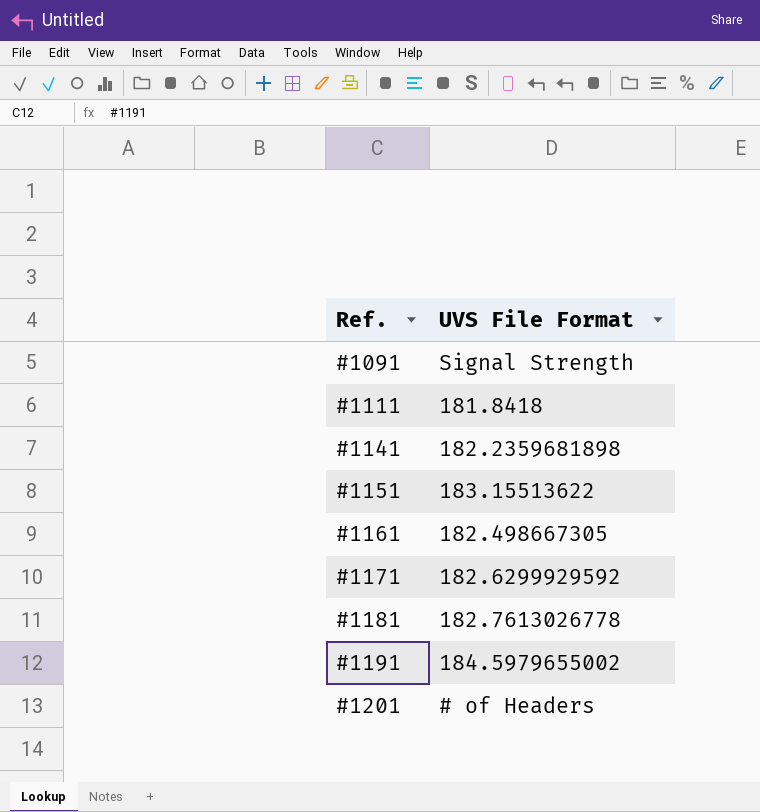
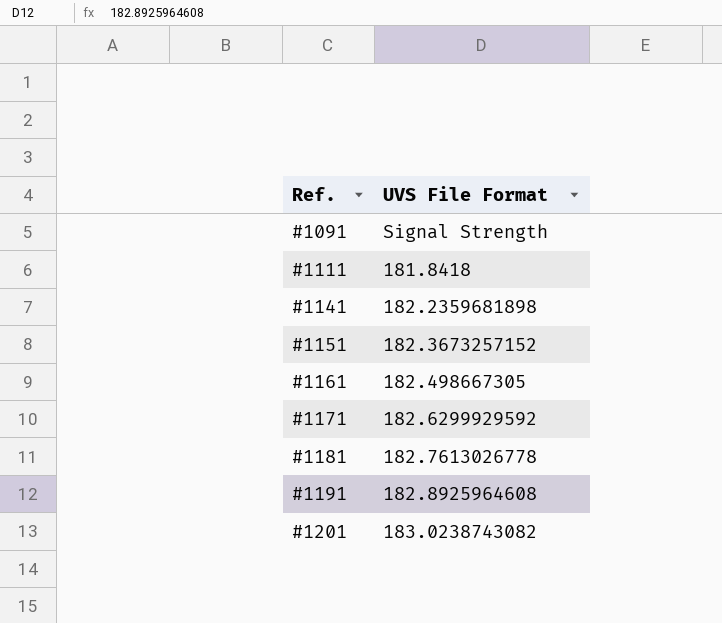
#1151 | UVS File Format: 183.15513622 -> 182.3673257152
#1191 | UVS File Format: 184.5979655002 -> 182.8925964608
#1201 | UVS File Format: # of Headers -> 183.0238743082

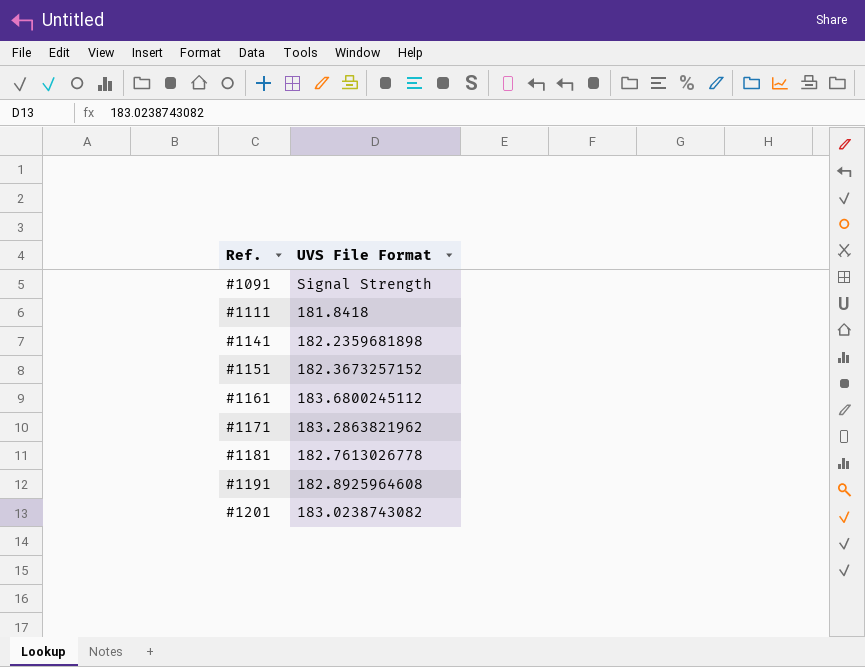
#1161 | UVS File Format: 182.498667305 -> 183.6800245112
#1171 | UVS File Format: 182.6299929592 -> 183.2863821962

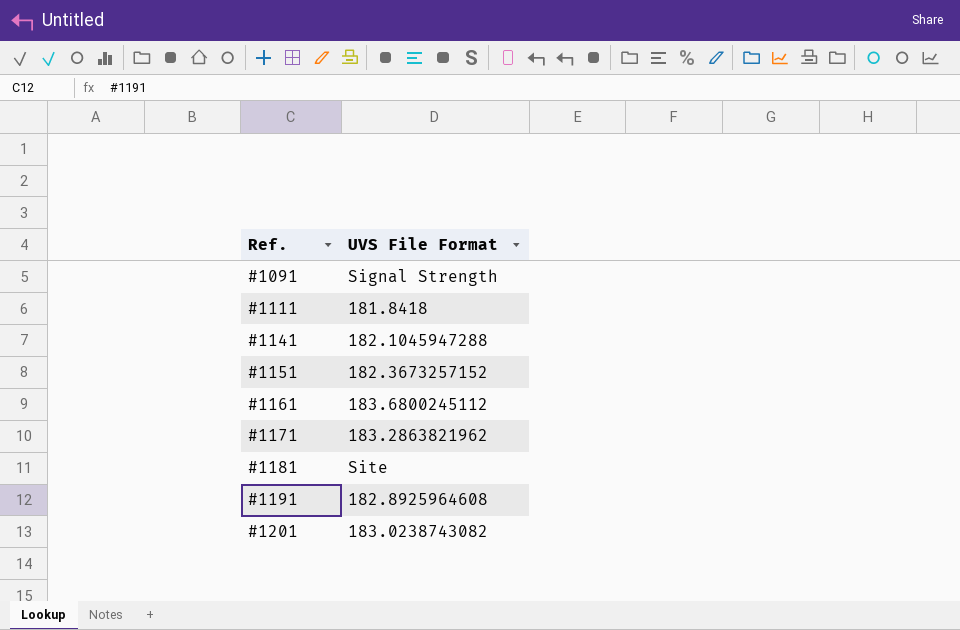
#1141 | UVS File Format: 182.2359681898 -> 182.1045947288
#1181 | UVS File Format: 182.7613026778 -> Site

